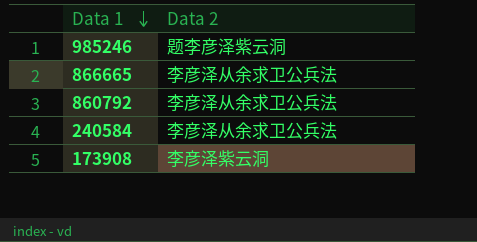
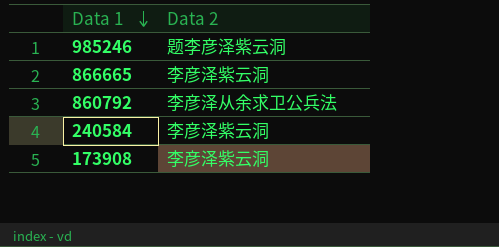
866665 | Data 2: 李彦泽从余求卫公兵法 -> 李彦泽紫云洞
240584 | Data 2: 李彦泽从余求卫公兵法 -> 李彦泽紫云洞

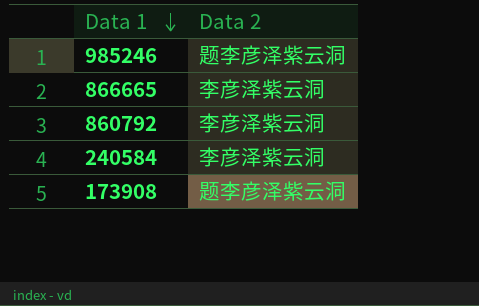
860792 | Data 2: 李彦泽从余求卫公兵法 -> 李彦泽紫云洞
173908 | Data 2: 李彦泽紫云洞 -> 题李彦泽紫云洞

